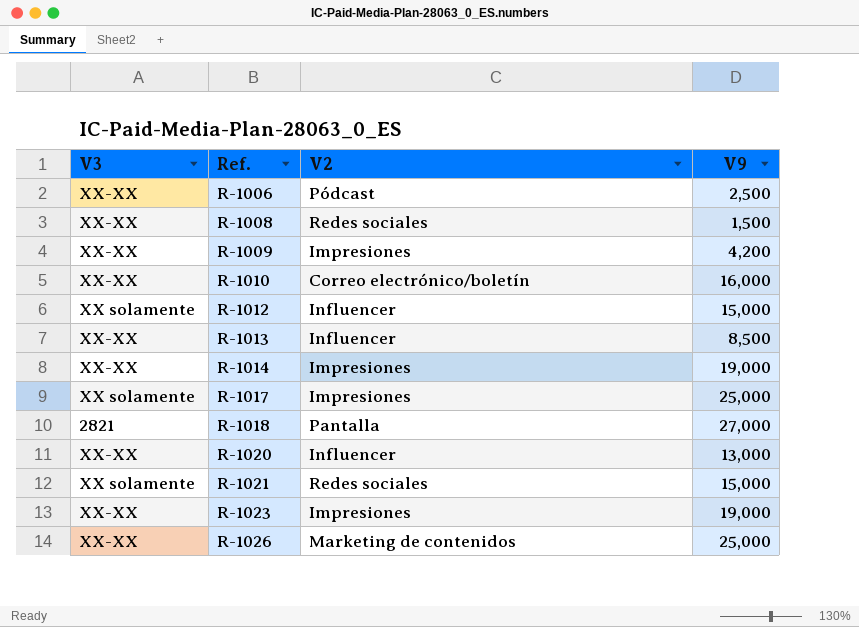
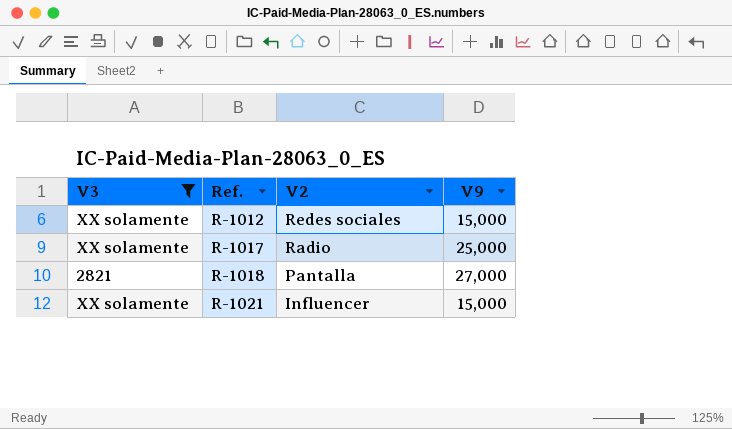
filter: none -> V3 != XX-XX
R-1012 | V2: Influencer -> Redes sociales
R-1017 | V2: Impresiones -> Radio
R-1021 | V2: Redes sociales -> Influencer

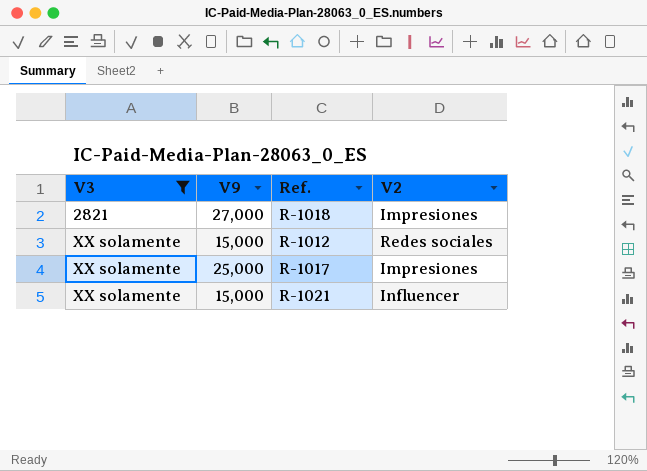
row order: Ref. ascending -> V3 ascending
column V9 | position: 4 -> 2
R-1018 | V2: Pantalla -> Impresiones
R-1017 | V2: Radio -> Impresiones

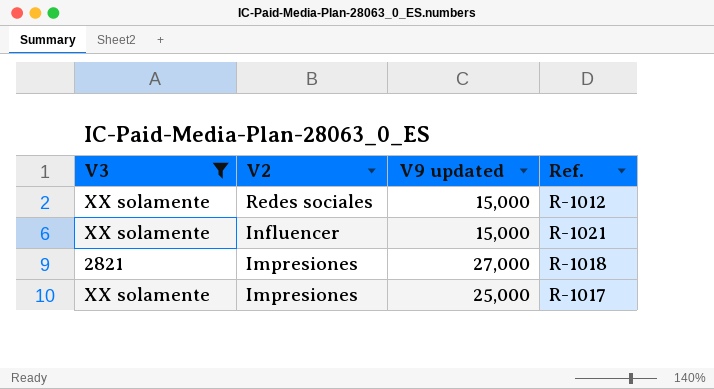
row order: V3 ascending -> V2 descending
column V2 | position: 4 -> 2
column name: V9 -> V9 updated

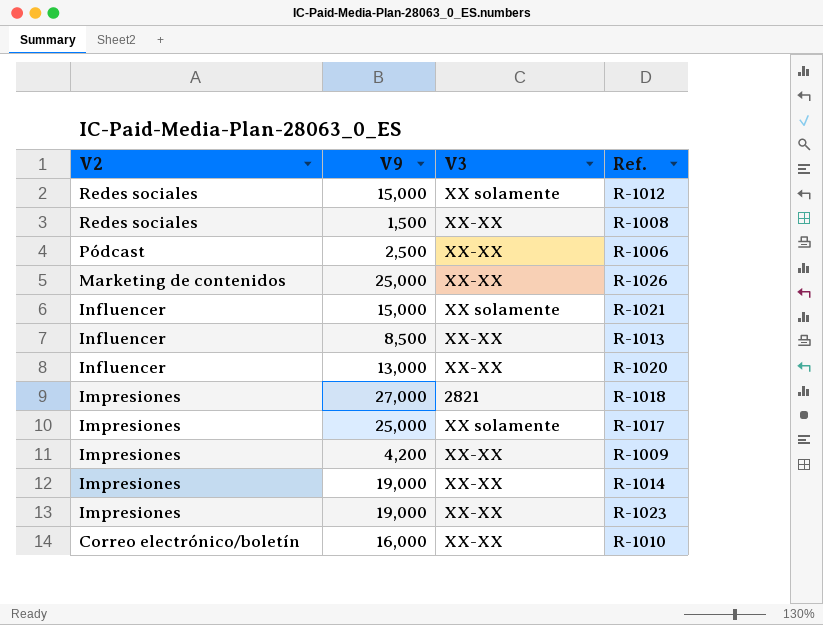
filter: V3 != XX-XX -> none
column name: V9 updated -> V9
column V3 | position: 1 -> 3

